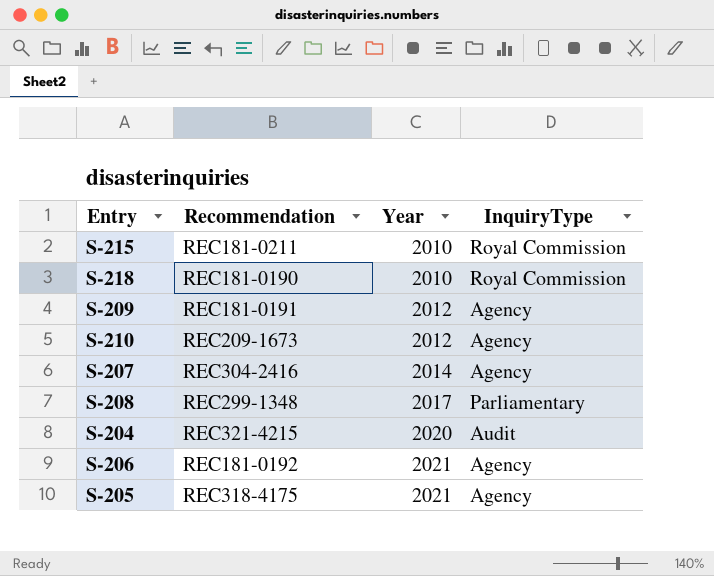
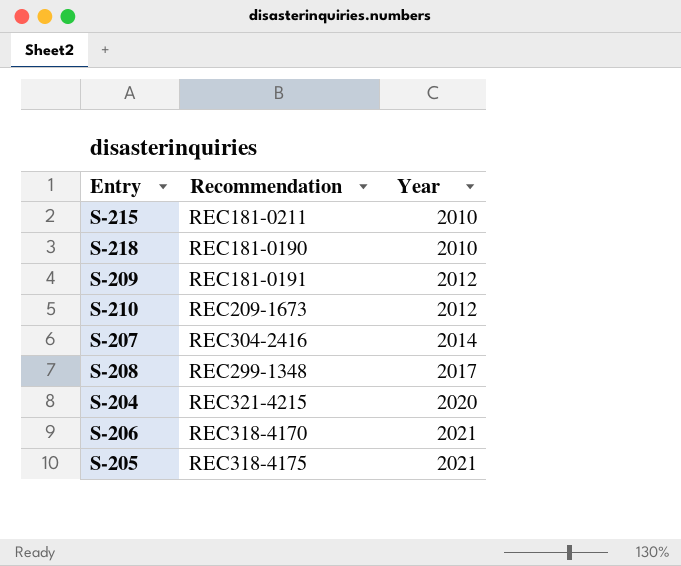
column InquiryType | position: 4 -> none
S-206 | Recommendation: REC181-0192 -> REC318-4170

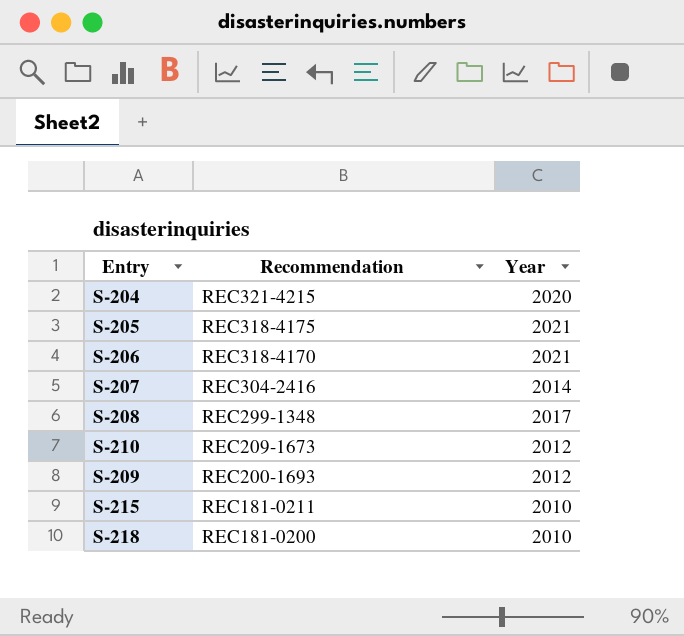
row order: Year ascending -> Recommendation descending
S-209 | Recommendation: REC181-0191 -> REC200-1693
S-218 | Recommendation: REC181-0190 -> REC181-0200

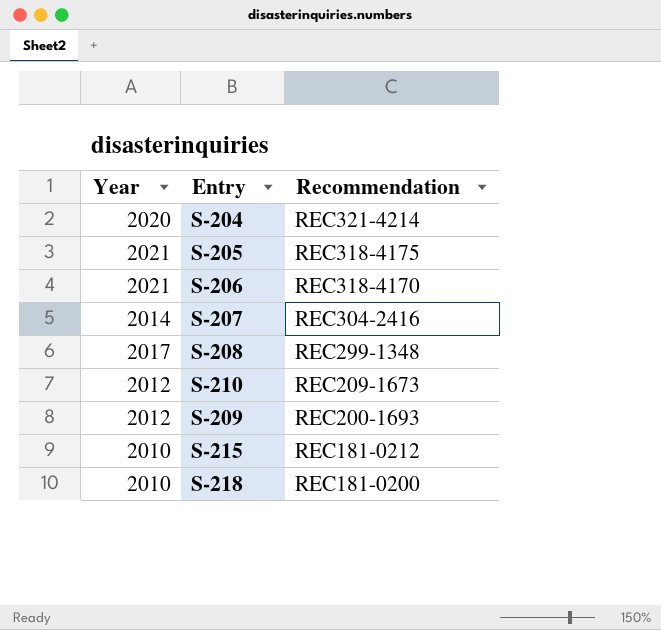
column Year | position: 3 -> 1
S-204 | Recommendation: REC321-4215 -> REC321-4214
S-215 | Recommendation: REC181-0211 -> REC181-0212

